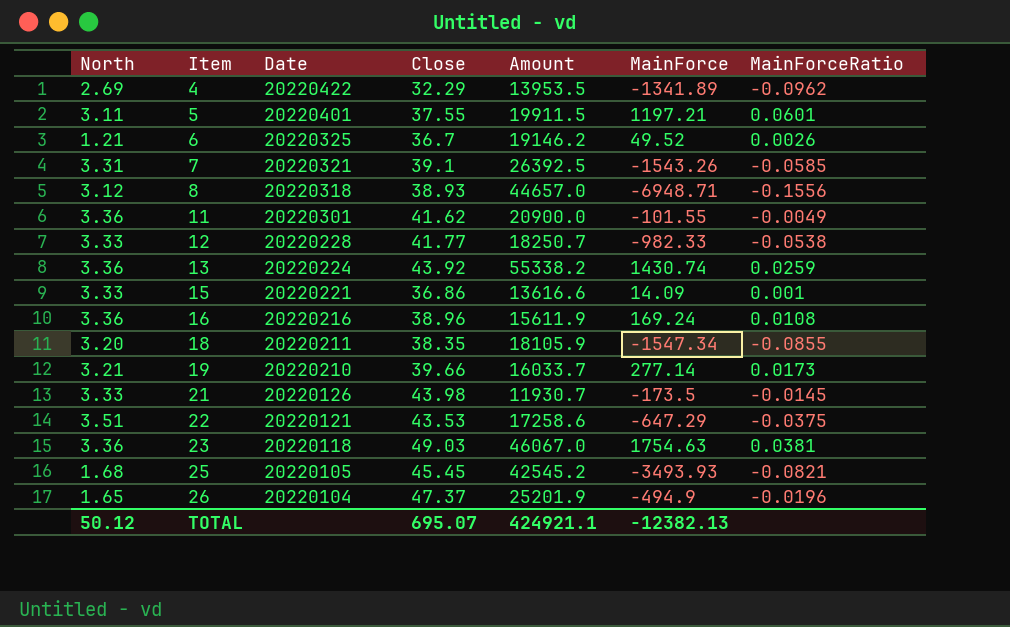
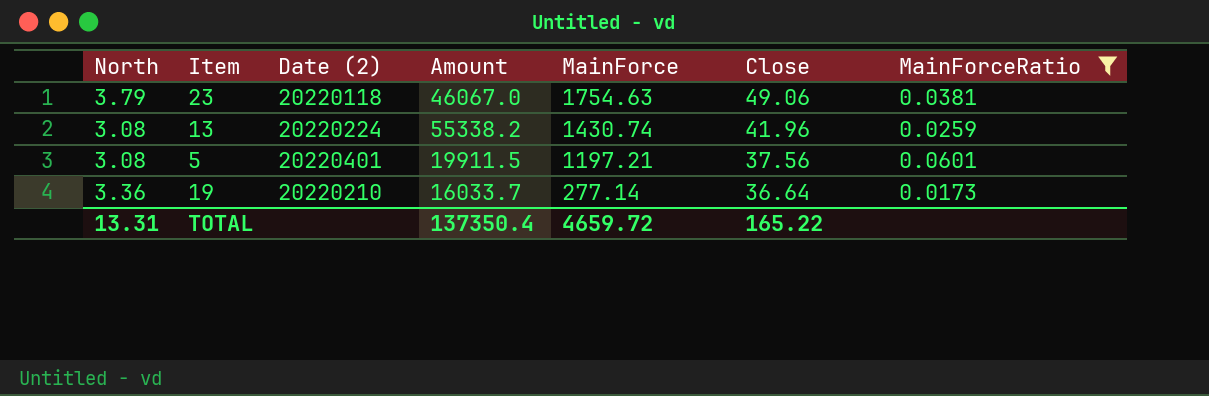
filter: none -> MainForceRatio >= 0.0173
row order: Item ascending -> MainForce descending
column name: Date -> Date (2)
column Close | position: 4 -> 6
23 | North: 3.36 -> 3.79
23 | Close: 49.03 -> 49.06
13 | North: 3.36 -> 3.08
13 | Close: 43.92 -> 41.96
5 | North: 3.11 -> 3.08
5 | Close: 37.55 -> 37.56
19 | North: 3.21 -> 3.36
19 | Close: 39.66 -> 36.64
TOTAL | North: 50.12 -> 13.31
TOTAL | Amount: 424921.1 -> 137350.4
TOTAL | MainForce: -12382.13 -> 4659.72
TOTAL | Close: 695.07 -> 165.22

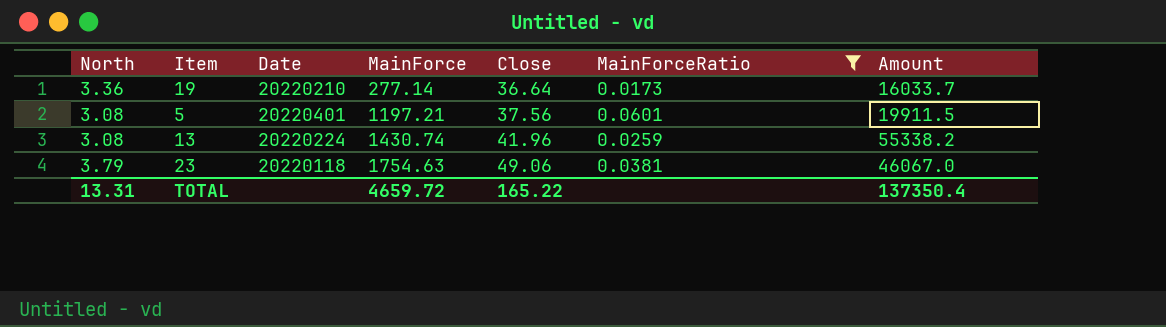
row order: MainForce descending -> MainForce ascending
column name: Date (2) -> Date
column Amount | position: 4 -> 7

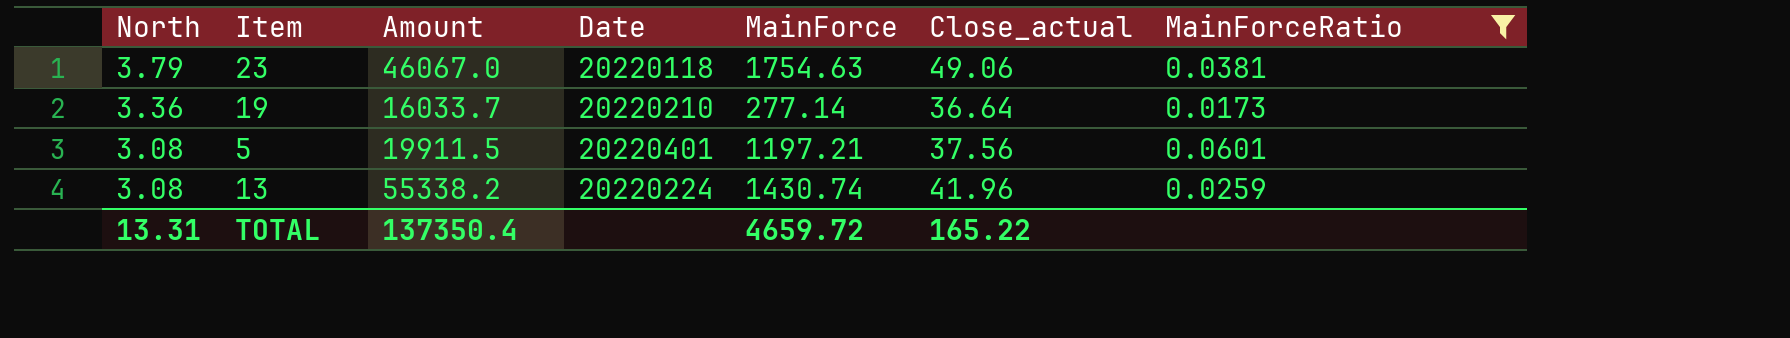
row order: MainForce ascending -> North descending
column Amount | position: 7 -> 3
column name: Close -> Close_actual

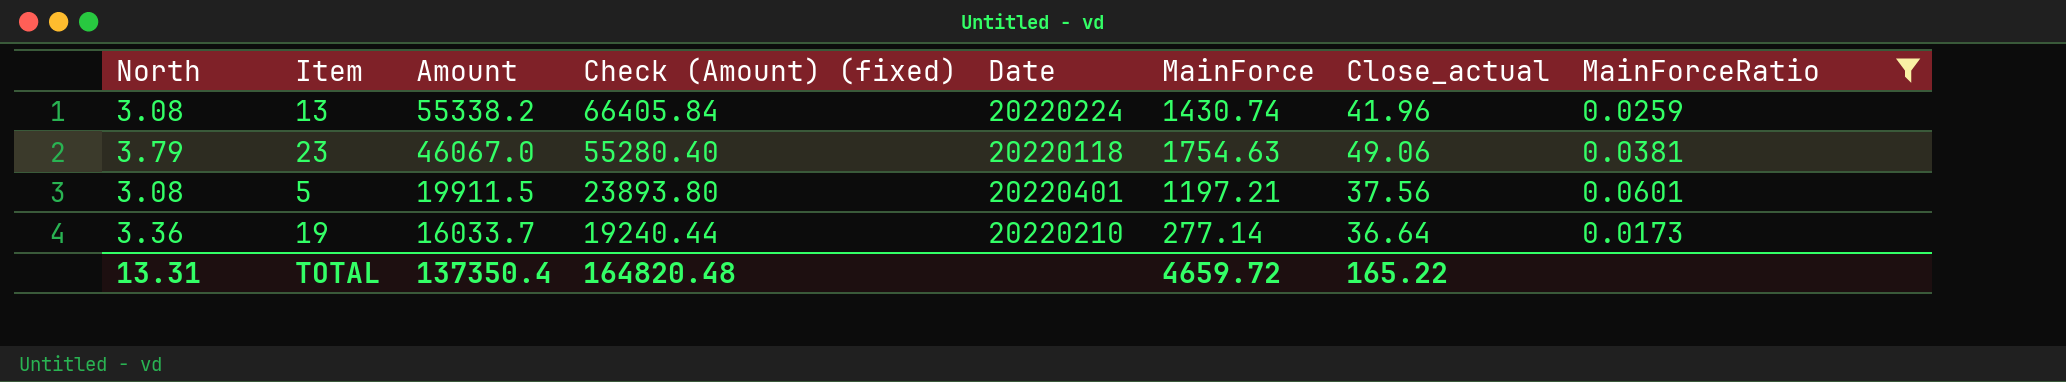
row order: North descending -> Amount descending
column Check (Amount) (fixed) | formula: none -> [Amount] * 1.2

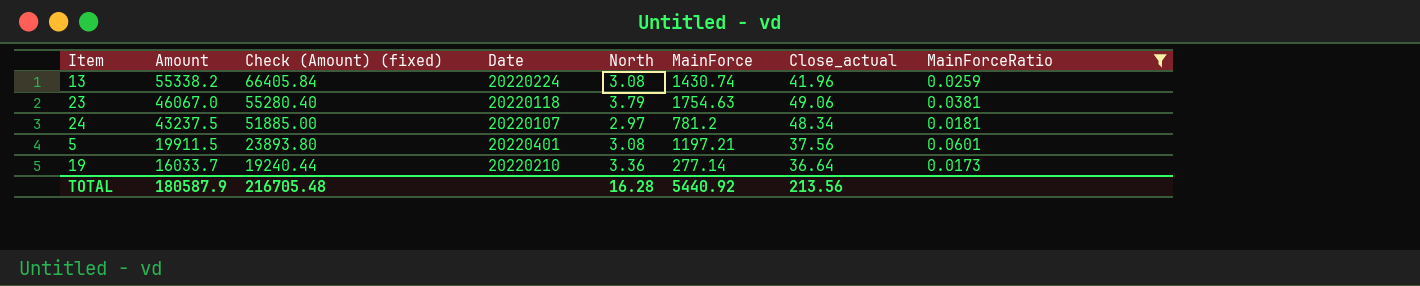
column North | position: 1 -> 5
row 24: none -> 43237.5 | 51885.00 | 20220107 | 2.97 | 781.2 | 48.34 | 0.0181
TOTAL | Amount: 137350.4 -> 180587.9
TOTAL | Check (Amount) (fixed): 164820.48 -> 216705.48
TOTAL | North: 13.31 -> 16.28
TOTAL | MainForce: 4659.72 -> 5440.92
TOTAL | Close_actual: 165.22 -> 213.56

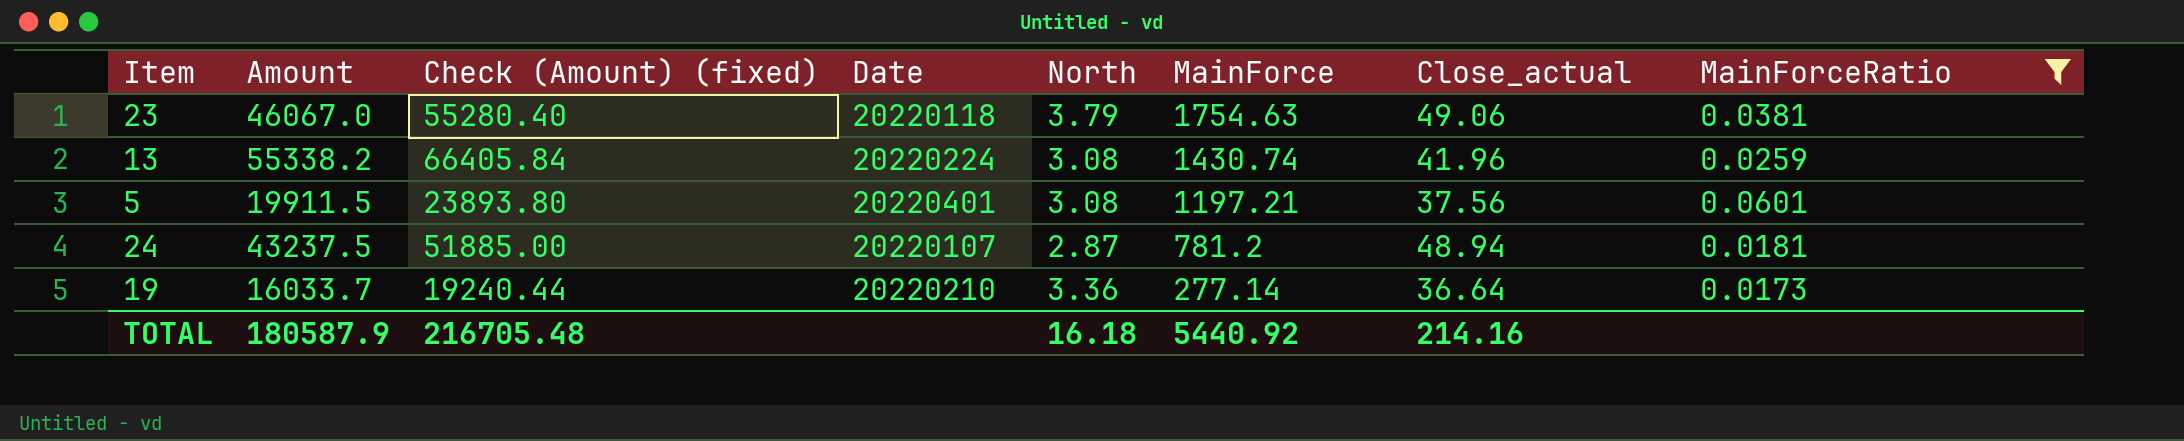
row order: Amount descending -> MainForce descending
24 | North: 2.97 -> 2.87
24 | Close_actual: 48.34 -> 48.94
TOTAL | North: 16.28 -> 16.18
TOTAL | Close_actual: 213.56 -> 214.16

